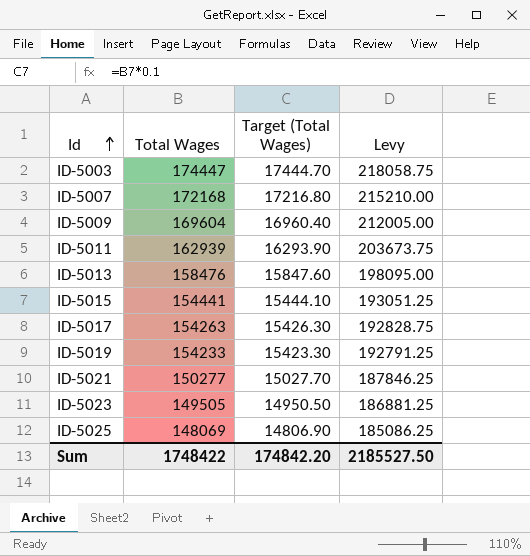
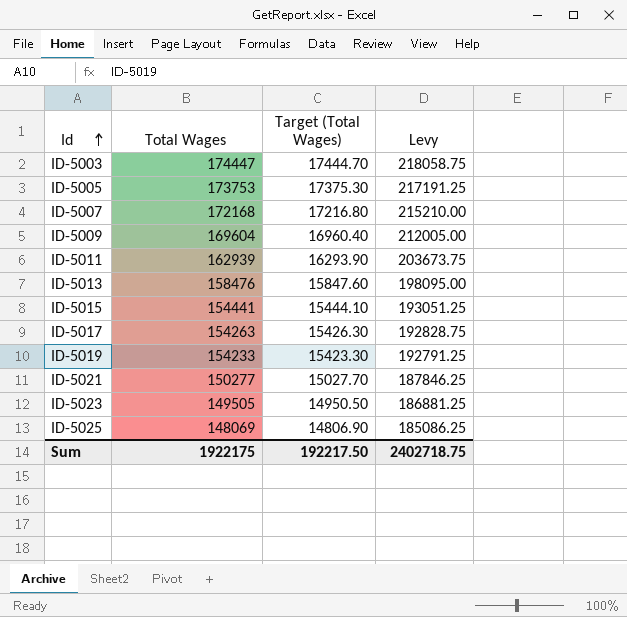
row ID-5005: none -> 173753 | 17375.30 | 217191.25
Sum | Total Wages: 1748422 -> 1922175
Sum | Target (Total Wages): 174842.20 -> 192217.50
Sum | Levy: 2185527.50 -> 2402718.75

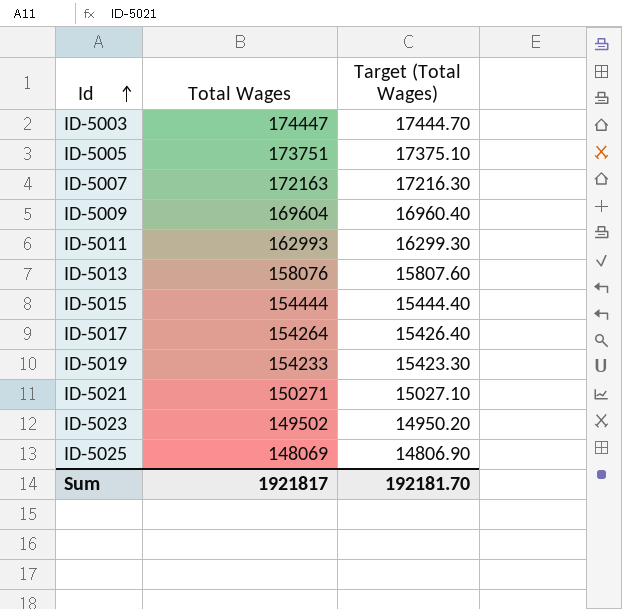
column Levy | formula: [Total Wages] * 1.25 -> none
ID-5005 | Total Wages: 173753 -> 173751
ID-5005 | Target (Total Wages): 17375.30 -> 17375.10
ID-5007 | Total Wages: 172168 -> 172163
ID-5007 | Target (Total Wages): 17216.80 -> 17216.30
ID-5011 | Total Wages: 162939 -> 162993
ID-5011 | Target (Total Wages): 16293.90 -> 16299.30
ID-5013 | Total Wages: 158476 -> 158076
ID-5013 | Target (Total Wages): 15847.60 -> 15807.60
ID-5015 | Total Wages: 154441 -> 154444
ID-5015 | Target (Total Wages): 15444.10 -> 15444.40
ID-5017 | Total Wages: 154263 -> 154264
ID-5017 | Target (Total Wages): 15426.30 -> 15426.40
ID-5021 | Total Wages: 150277 -> 150271
ID-5021 | Target (Total Wages): 15027.70 -> 15027.10
ID-5023 | Total Wages: 149505 -> 149502
ID-5023 | Target (Total Wages): 14950.50 -> 14950.20
Sum | Total Wages: 1922175 -> 1921817
Sum | Target (Total Wages): 192217.50 -> 192181.70

